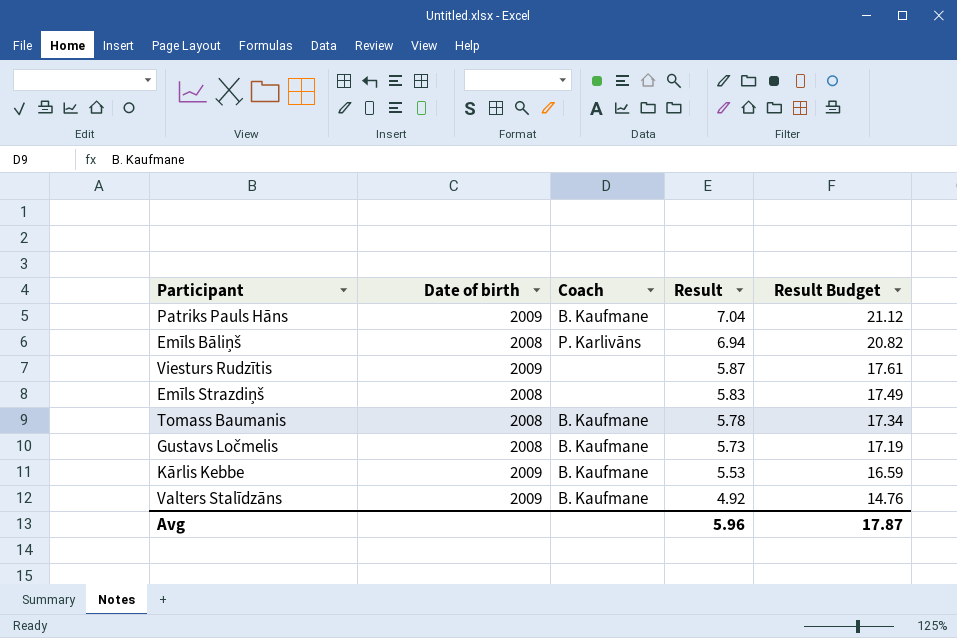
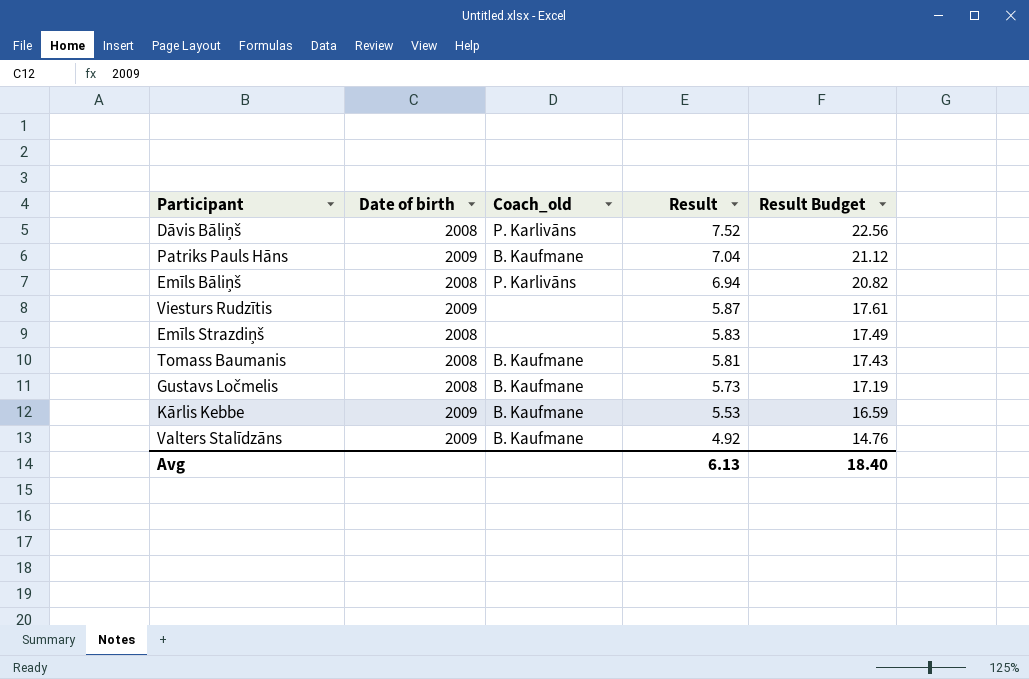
column name: Coach -> Coach_old
row Dāvis Bāliņš: none -> 2008 | P. Karlivāns | 7.52 | 22.56
Tomass Baumanis | Result: 5.78 -> 5.81
Tomass Baumanis | Result Budget: 17.34 -> 17.43
Avg | Result: 5.96 -> 6.13
Avg | Result Budget: 17.87 -> 18.40

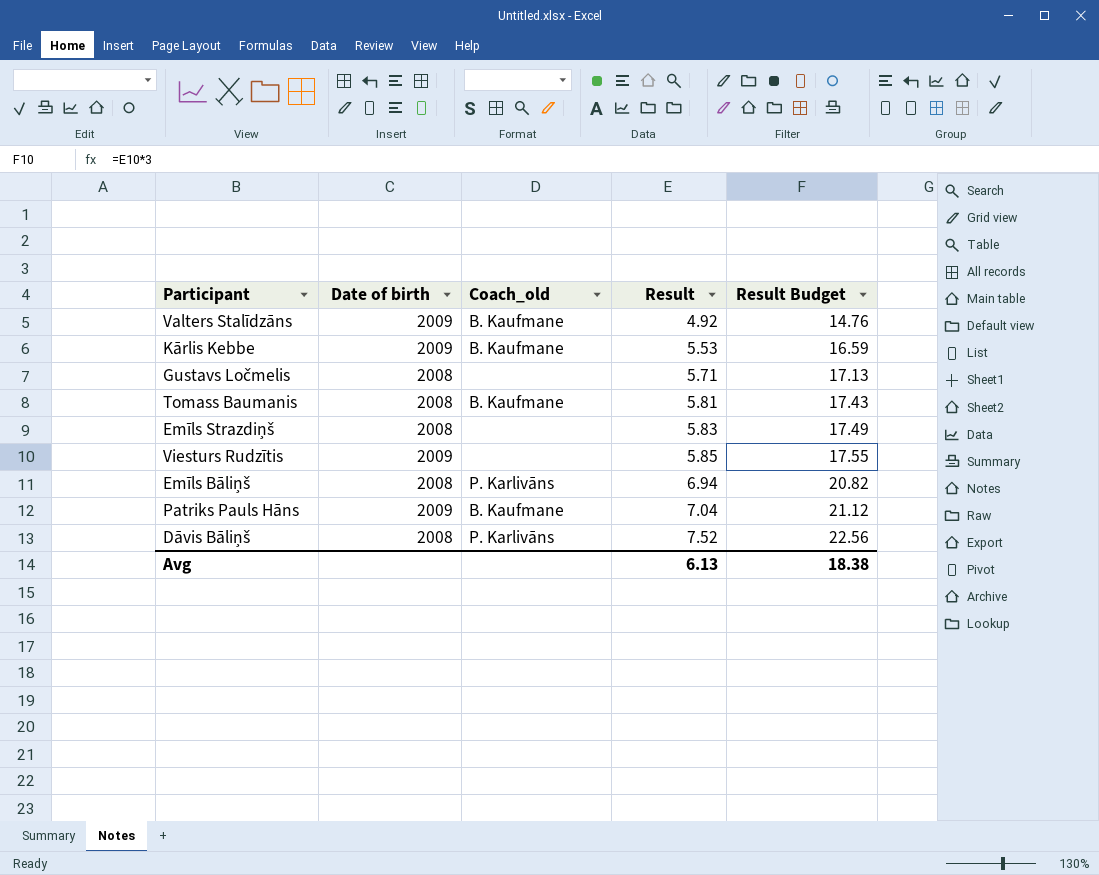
row order: Result descending -> Result ascending
Gustavs Ločmelis | Coach_old: B. Kaufmane -> none
Gustavs Ločmelis | Result: 5.73 -> 5.71
Gustavs Ločmelis | Result Budget: 17.19 -> 17.13
Viesturs Rudzītis | Result: 5.87 -> 5.85
Viesturs Rudzītis | Result Budget: 17.61 -> 17.55
Avg | Result Budget: 18.40 -> 18.38

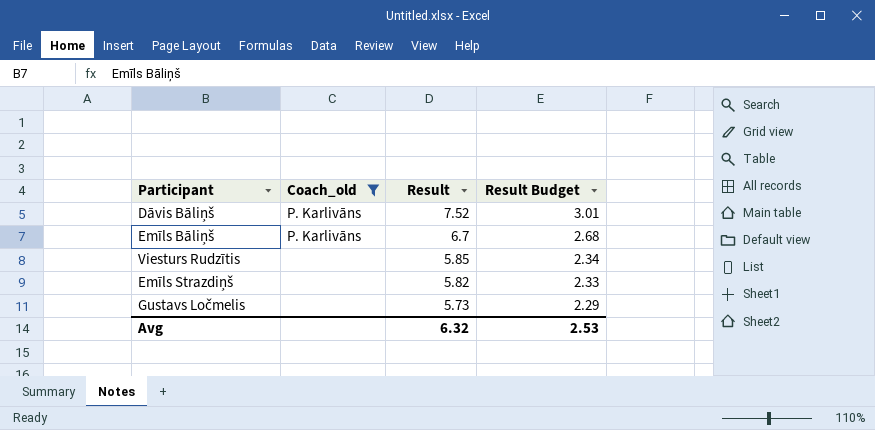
filter: none -> Coach_old != B. Kaufmane
row order: Result ascending -> Result descending
column Date of birth | position: 2 -> none
column Result Budget | formula: [Result] * 3 -> [Result] * 0.4
Emīls Bāliņš | Result: 6.94 -> 6.7
Emīls Strazdiņš | Result: 5.83 -> 5.82
Gustavs Ločmelis | Result: 5.71 -> 5.73
Avg | Result: 6.13 -> 6.32
Avg | Result Budget: 18.38 -> 2.53

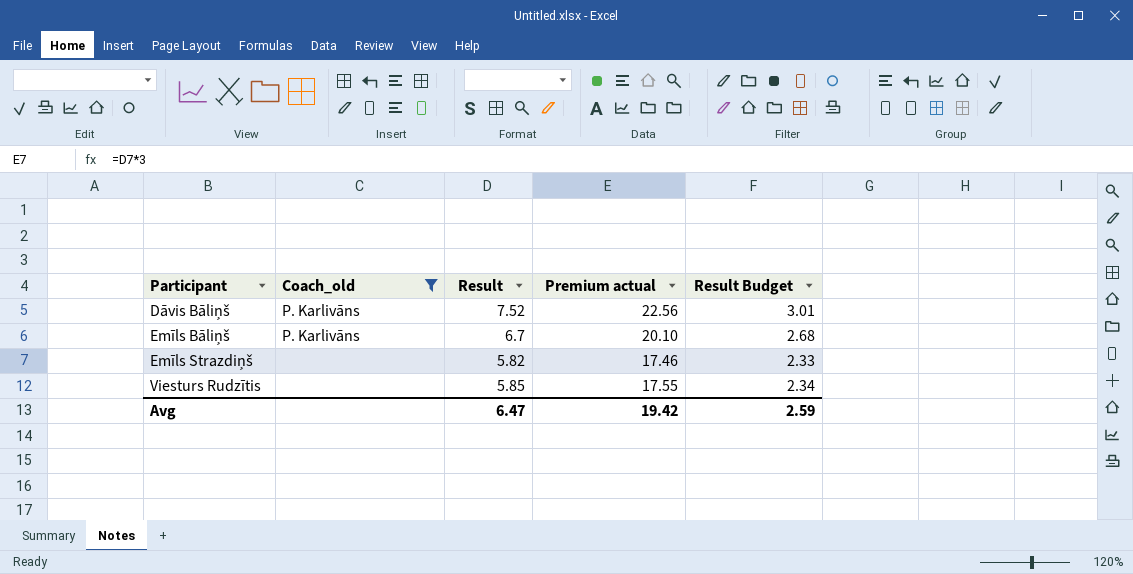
row order: Result descending -> Participant ascending
column Premium actual | formula: none -> [Result] * 3
row Gustavs Ločmelis: none | 5.73 | 2.29 -> none
Avg | Result: 6.32 -> 6.47
Avg | Result Budget: 2.53 -> 2.59

